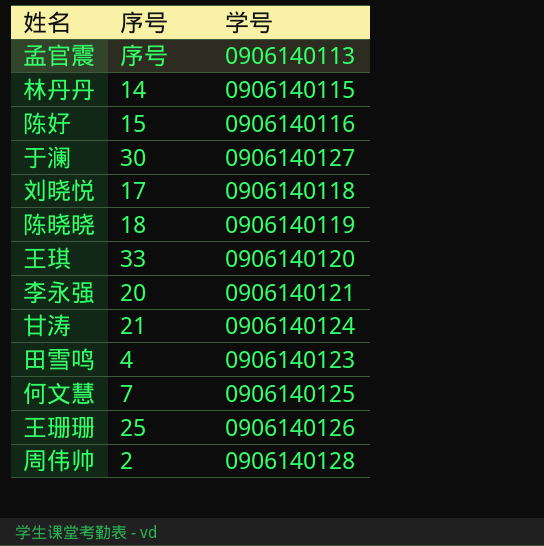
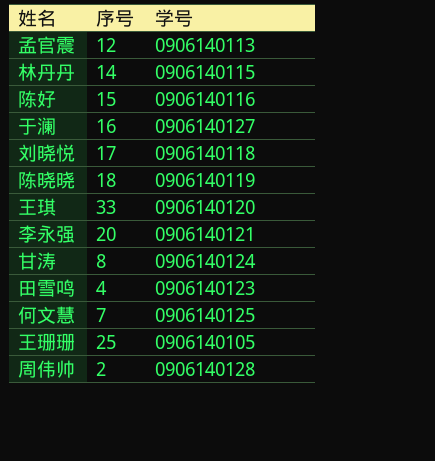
孟官震 | 序号: 序号 -> 12
于澜 | 序号: 30 -> 16
甘涛 | 序号: 21 -> 8
王珊珊 | 学号: 0906140126 -> 0906140105

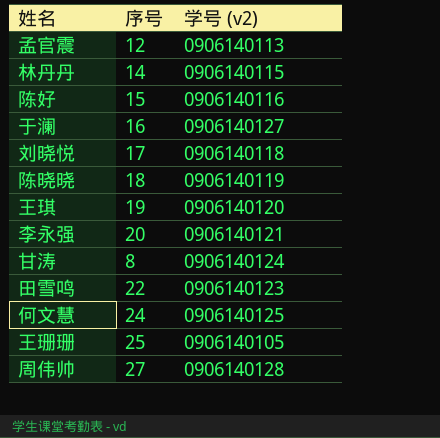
column name: 学号 -> 学号 (v2)
王琪 | 序号: 33 -> 19
田雪鸣 | 序号: 4 -> 22
何文慧 | 序号: 7 -> 24
周伟帅 | 序号: 2 -> 27

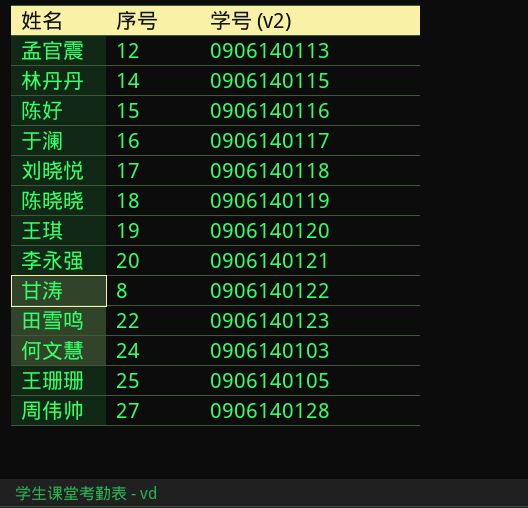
于澜 | 学号 (v2): 0906140127 -> 0906140117
甘涛 | 学号 (v2): 0906140124 -> 0906140122
何文慧 | 学号 (v2): 0906140125 -> 0906140103

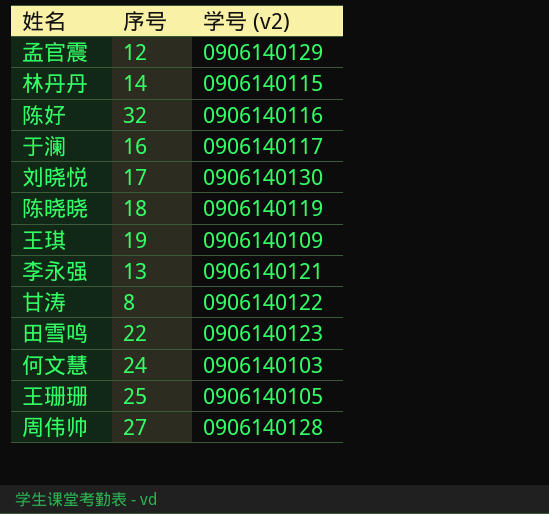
孟官震 | 学号 (v2): 0906140113 -> 0906140129
陈好 | 序号: 15 -> 32
刘晓悦 | 学号 (v2): 0906140118 -> 0906140130
王琪 | 学号 (v2): 0906140120 -> 0906140109
李永强 | 序号: 20 -> 13

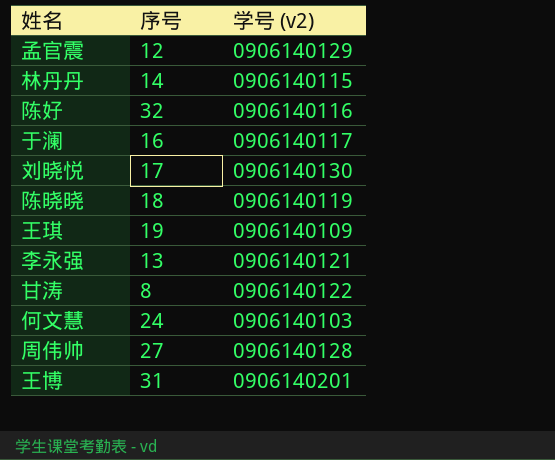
row 田雪鸣: 22 | 0906140123 -> none
row 王珊珊: 25 | 0906140105 -> none
row 王博: none -> 31 | 0906140201

